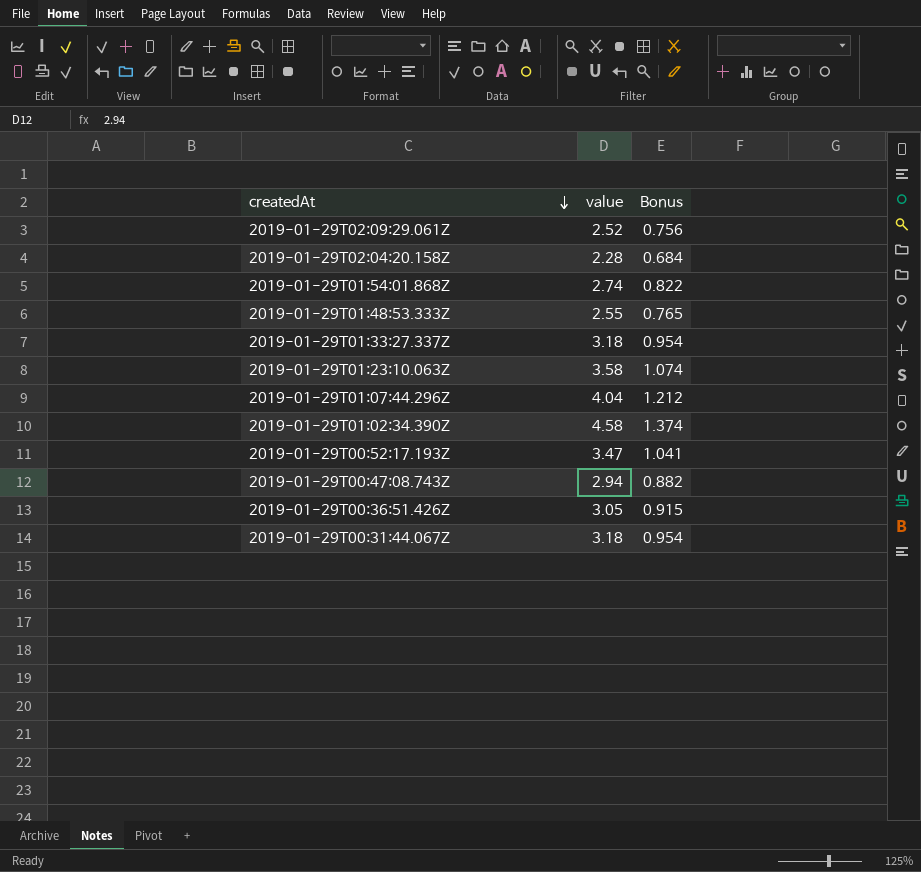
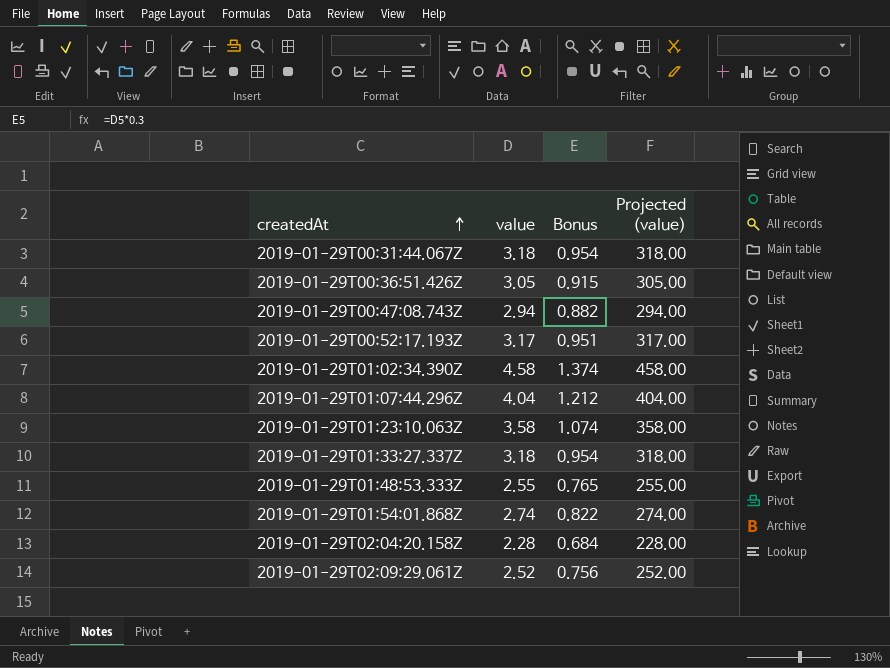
row order: createdAt descending -> createdAt ascending
column Projected (value) | formula: none -> [value] * 100
2019-01-29T00:52:17.193Z | value: 3.47 -> 3.17
2019-01-29T00:52:17.193Z | Bonus: 1.041 -> 0.951

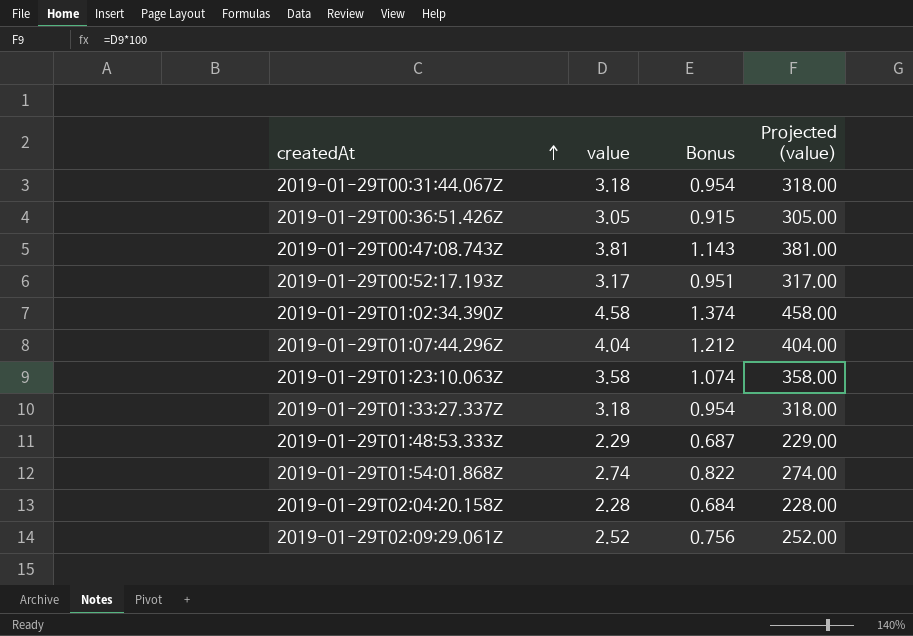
2019-01-29T00:47:08.743Z | value: 2.94 -> 3.81
2019-01-29T00:47:08.743Z | Bonus: 0.882 -> 1.143
2019-01-29T00:47:08.743Z | Projected (value): 294.00 -> 381.00
2019-01-29T01:48:53.333Z | value: 2.55 -> 2.29
2019-01-29T01:48:53.333Z | Bonus: 0.765 -> 0.687
2019-01-29T01:48:53.333Z | Projected (value): 255.00 -> 229.00

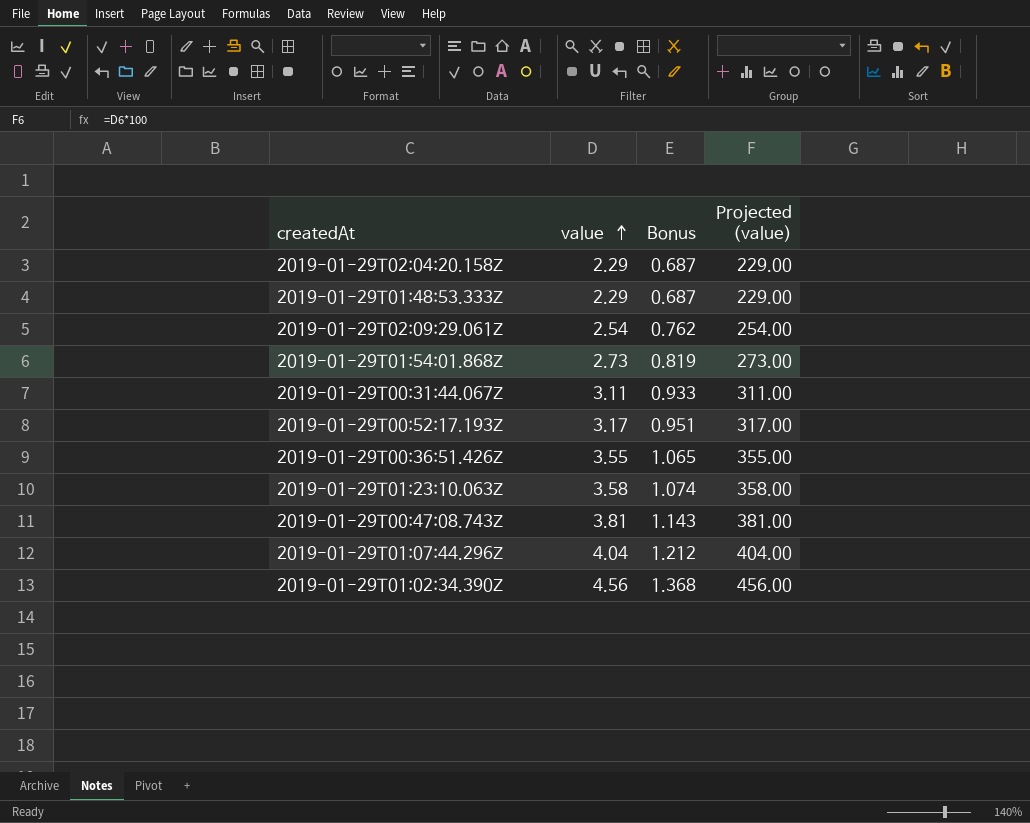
row order: createdAt ascending -> value ascending
row 2019-01-29T01:33:27.337Z: 3.18 | 0.954 | 318.00 -> none
2019-01-29T02:04:20.158Z | value: 2.28 -> 2.29
2019-01-29T02:04:20.158Z | Bonus: 0.684 -> 0.687
2019-01-29T02:04:20.158Z | Projected (value): 228.00 -> 229.00
2019-01-29T02:09:29.061Z | value: 2.52 -> 2.54
2019-01-29T02:09:29.061Z | Bonus: 0.756 -> 0.762
2019-01-29T02:09:29.061Z | Projected (value): 252.00 -> 254.00
2019-01-29T01:54:01.868Z | value: 2.74 -> 2.73
2019-01-29T01:54:01.868Z | Bonus: 0.822 -> 0.819
2019-01-29T01:54:01.868Z | Projected (value): 274.00 -> 273.00
2019-01-29T00:31:44.067Z | value: 3.18 -> 3.11
2019-01-29T00:31:44.067Z | Bonus: 0.954 -> 0.933
2019-01-29T00:31:44.067Z | Projected (value): 318.00 -> 311.00
2019-01-29T00:36:51.426Z | value: 3.05 -> 3.55
2019-01-29T00:36:51.426Z | Bonus: 0.915 -> 1.065
2019-01-29T00:36:51.426Z | Projected (value): 305.00 -> 355.00
2019-01-29T01:02:34.390Z | value: 4.58 -> 4.56
2019-01-29T01:02:34.390Z | Bonus: 1.374 -> 1.368
2019-01-29T01:02:34.390Z | Projected (value): 458.00 -> 456.00

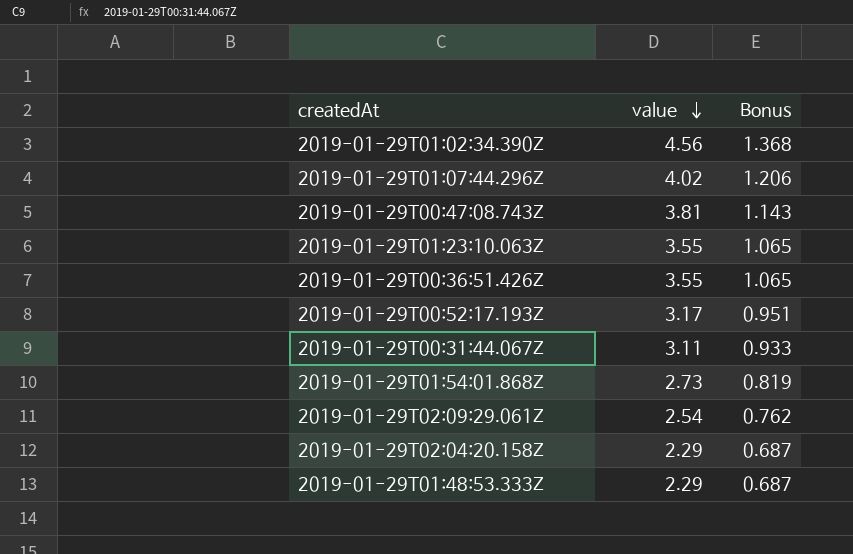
row order: value ascending -> value descending
column Projected (value) | formula: [value] * 100 -> none
2019-01-29T01:07:44.296Z | value: 4.04 -> 4.02
2019-01-29T01:07:44.296Z | Bonus: 1.212 -> 1.206
2019-01-29T01:23:10.063Z | value: 3.58 -> 3.55
2019-01-29T01:23:10.063Z | Bonus: 1.074 -> 1.065

